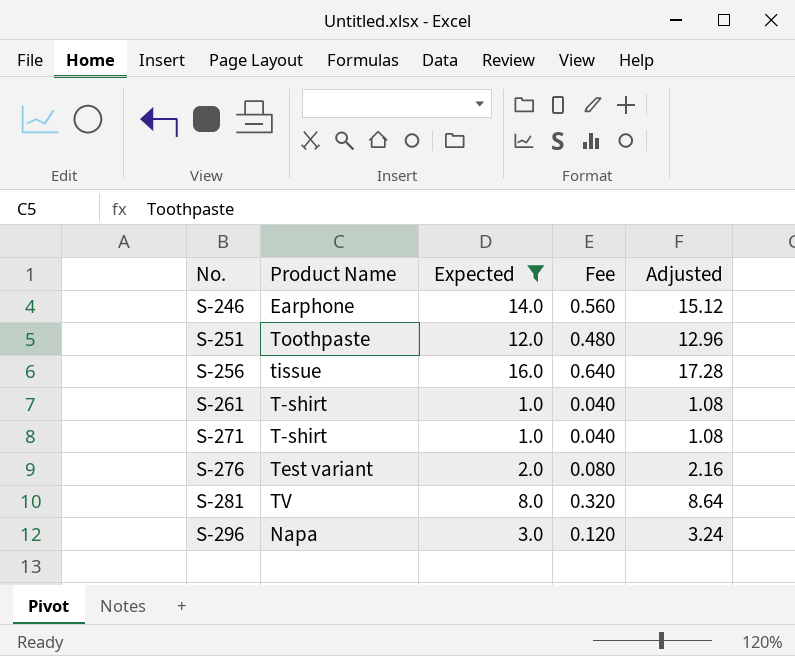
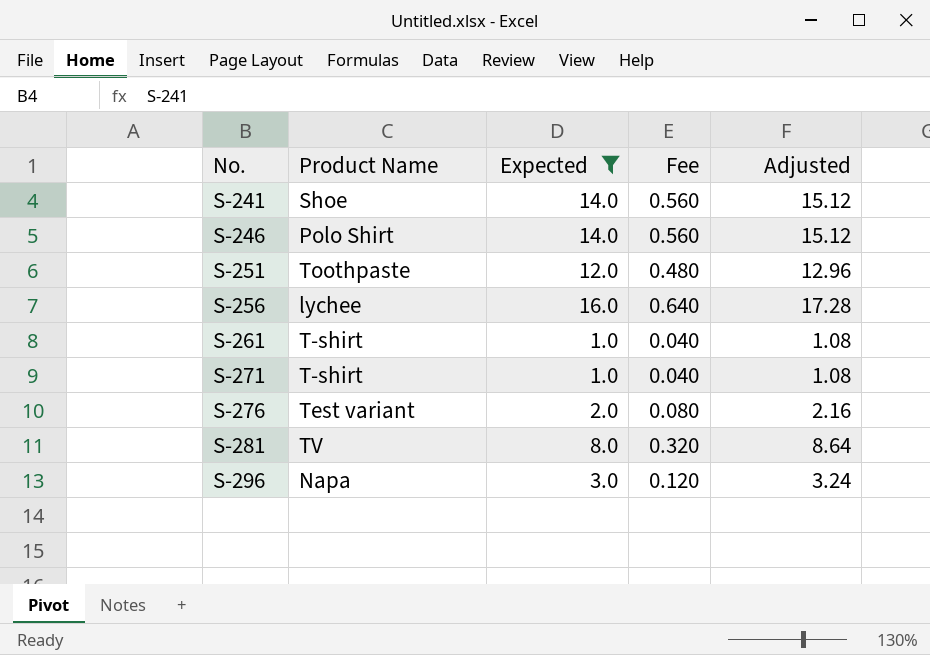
row S-241: none -> Shoe | 14.0 | 0.560 | 15.12
S-246 | Product Name: Earphone -> Polo Shirt
S-256 | Product Name: tissue -> lychee

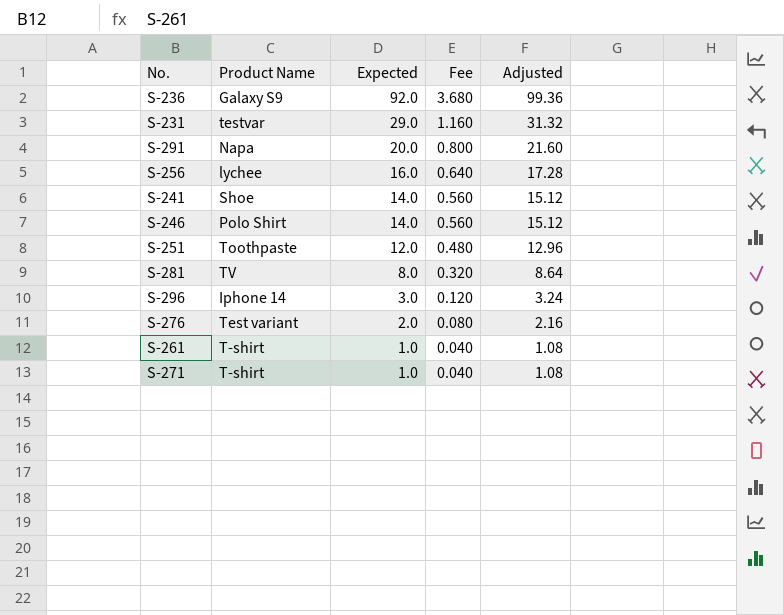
filter: Expected <= 16.0 -> none
row order: No. ascending -> Expected descending
S-296 | Product Name: Napa -> Iphone 14

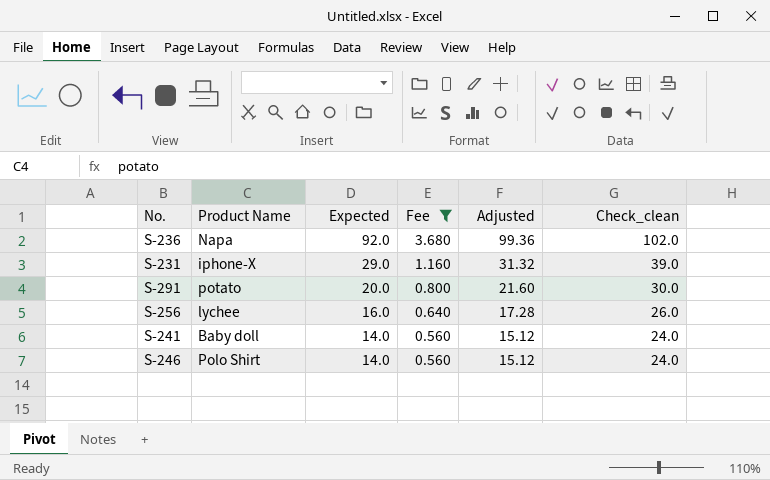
filter: none -> Fee >= 0.560
column Check_clean | formula: none -> [Expected] + 10
S-236 | Product Name: Galaxy S9 -> Napa
S-231 | Product Name: testvar -> iphone-X
S-291 | Product Name: Napa -> potato
S-241 | Product Name: Shoe -> Baby doll

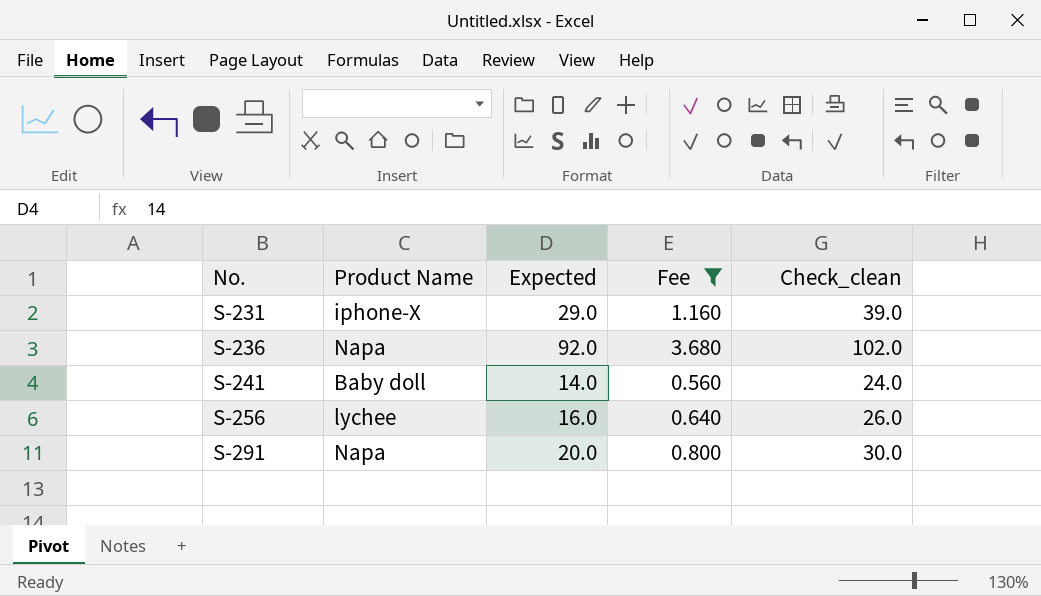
row order: Expected descending -> No. ascending
column Adjusted | formula: [Expected] * 1.08 -> none
row S-246: Polo Shirt | 14.0 | 0.560 | 15.12 | 24.0 -> none
S-291 | Product Name: potato -> Napa

